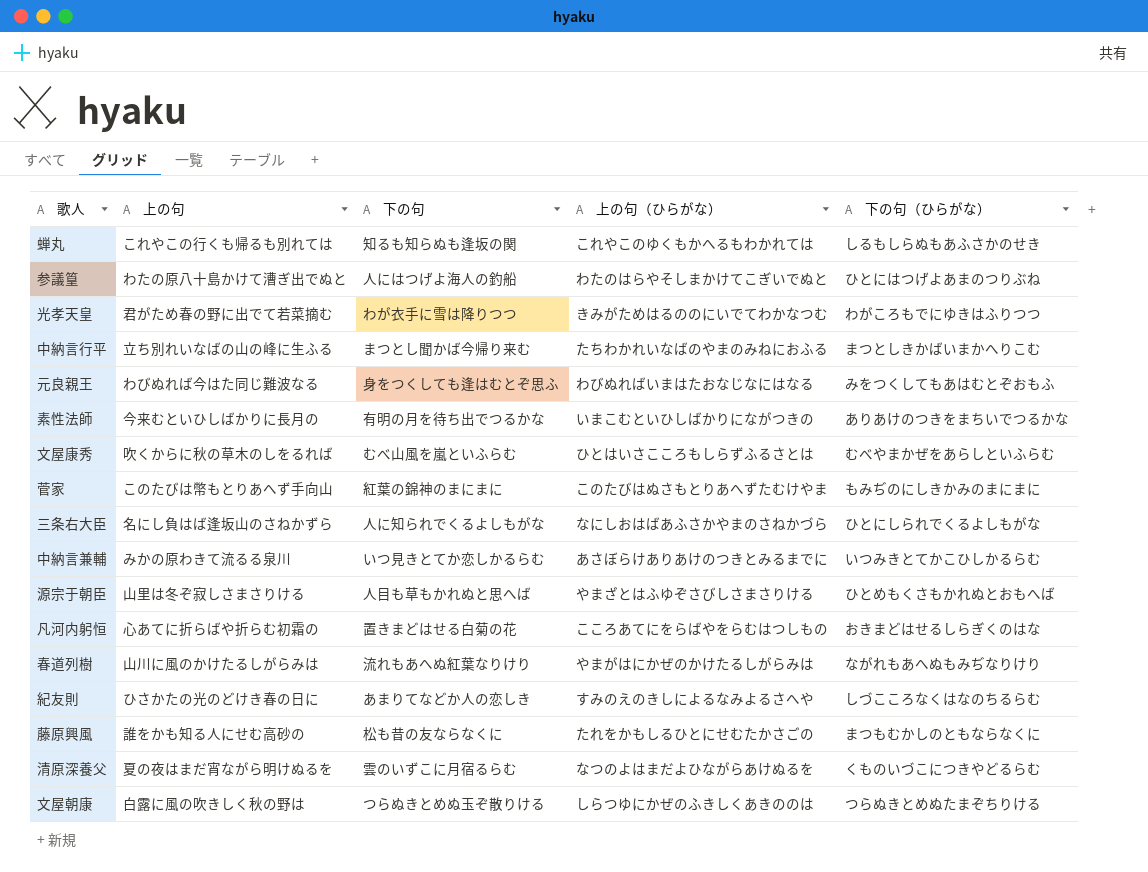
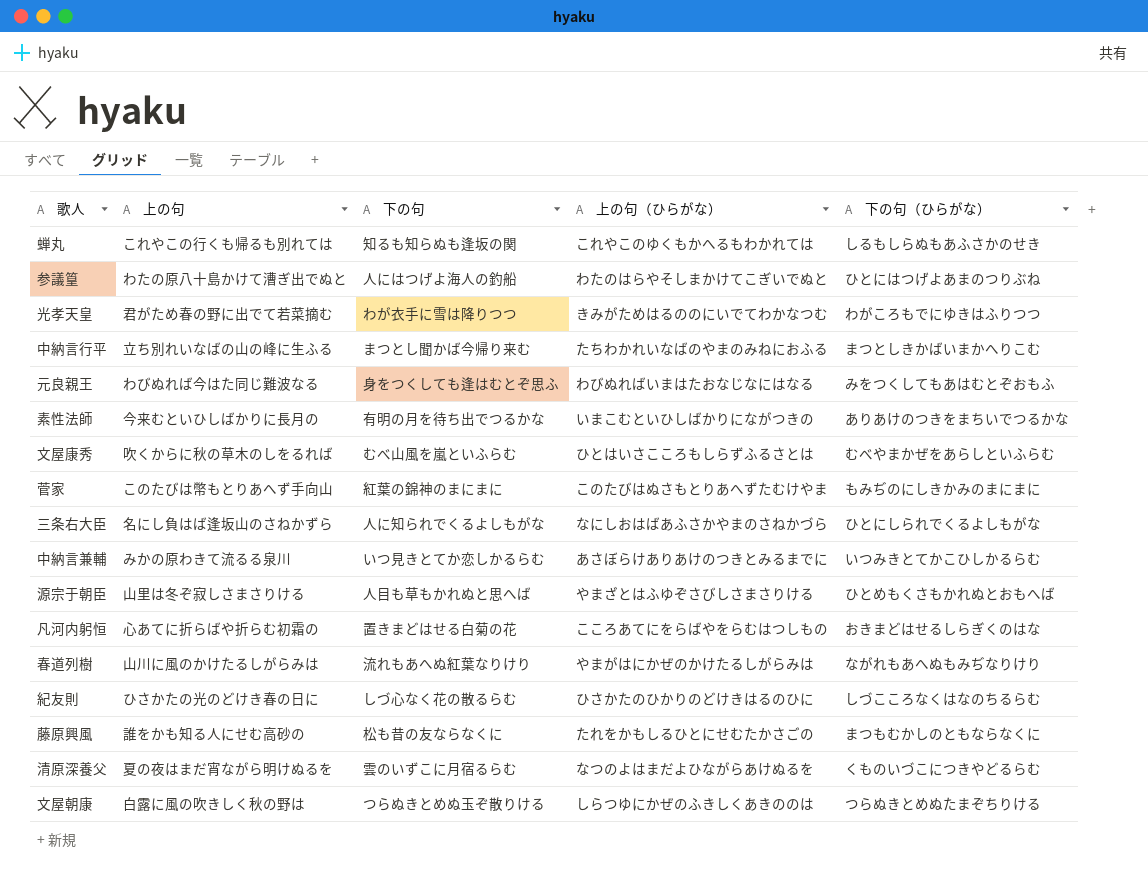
紀友則 | 下の句: あまりてなどか人の恋しき -> しづ心なく花の散るらむ
紀友則 | 上の句（ひらがな）: すみのえのきしによるなみよるさへや -> ひさかたのひかりのどけきはるのひに

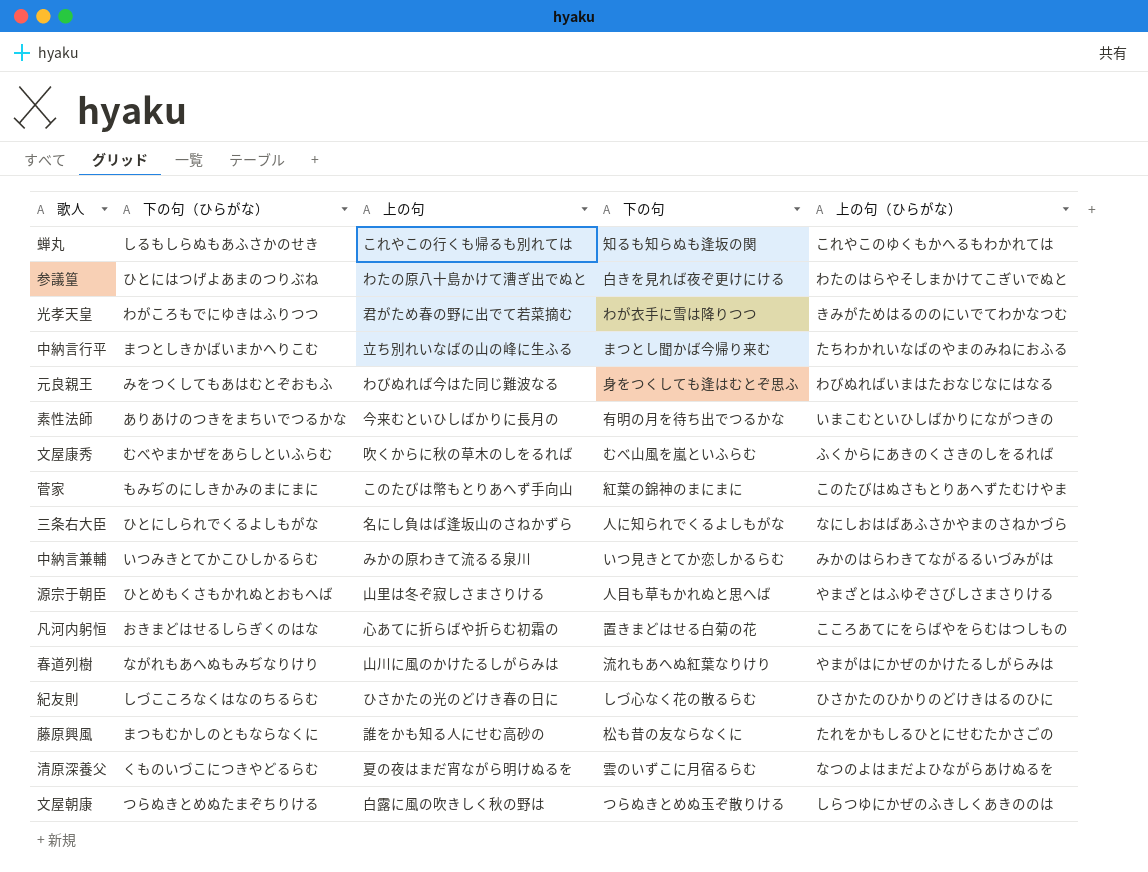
column 下の句（ひらがな） | position: 5 -> 2
参議篁 | 下の句: 人にはつげよ海人の釣船 -> 白きを見れば夜ぞ更けにける
文屋康秀 | 上の句（ひらがな）: ひとはいさこころもしらずふるさとは -> ふくからにあきのくさきのしをるれば
中納言兼輔 | 上の句（ひらがな）: あさぼらけありあけのつきとみるまでに -> みかのはらわきてながるるいづみがは

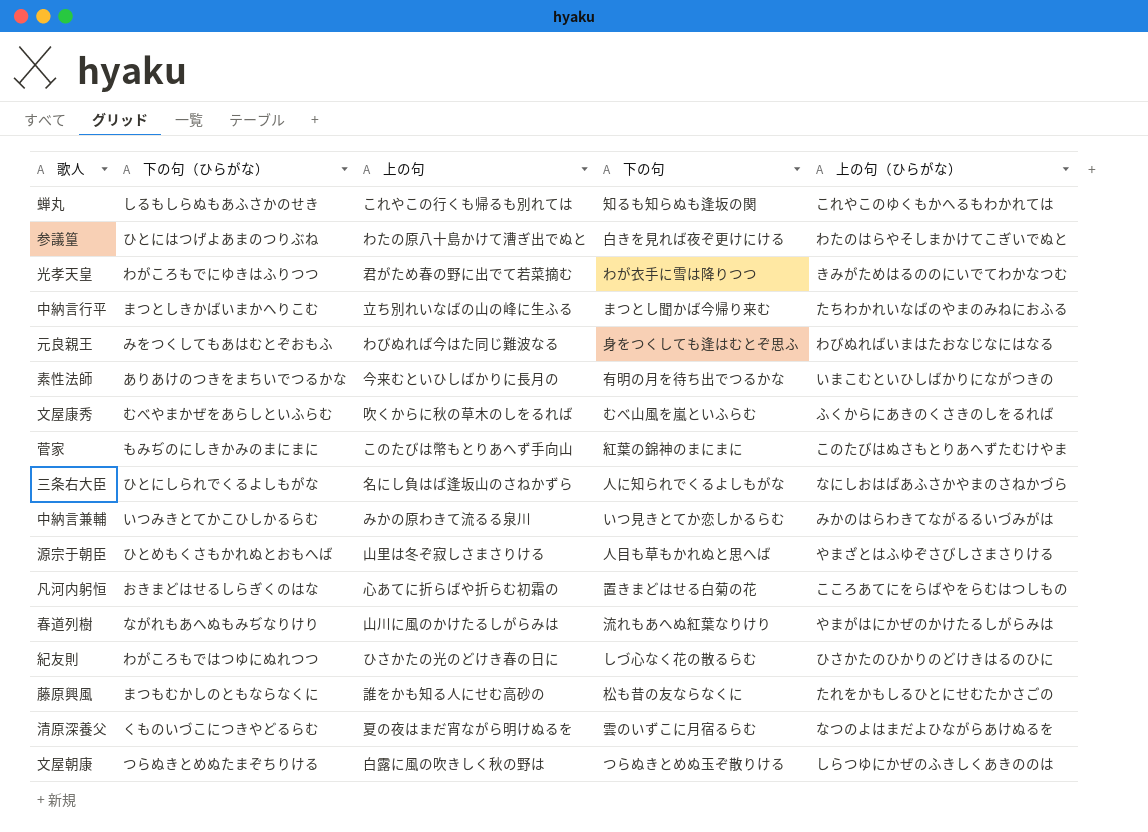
紀友則 | 下の句（ひらがな）: しづこころなくはなのちるらむ -> わがころもではつゆにぬれつつ

